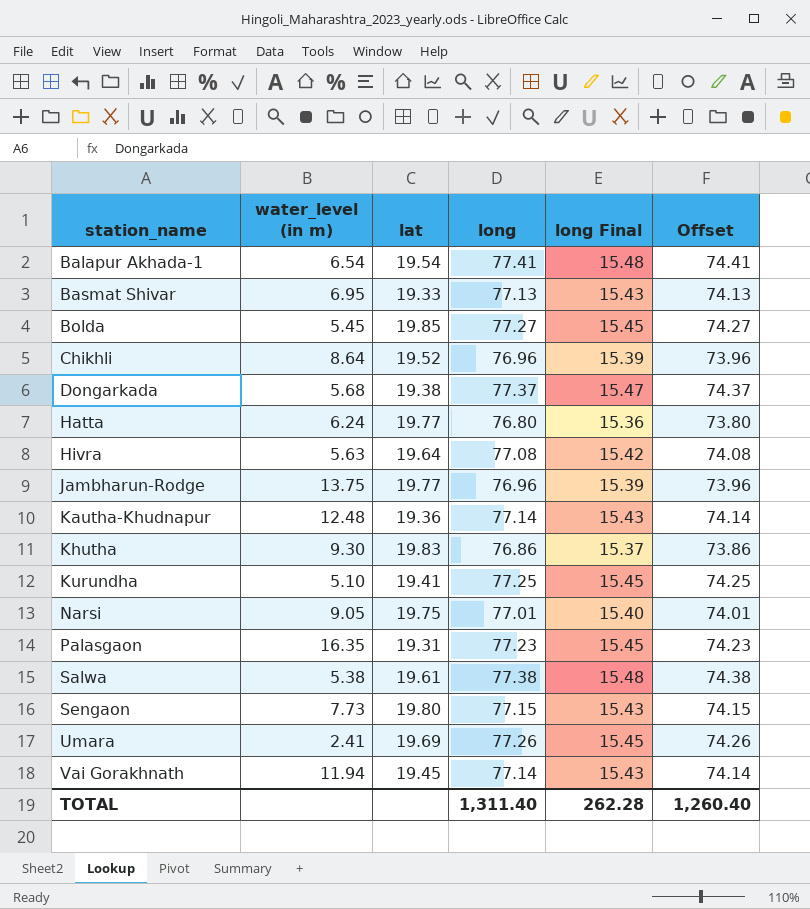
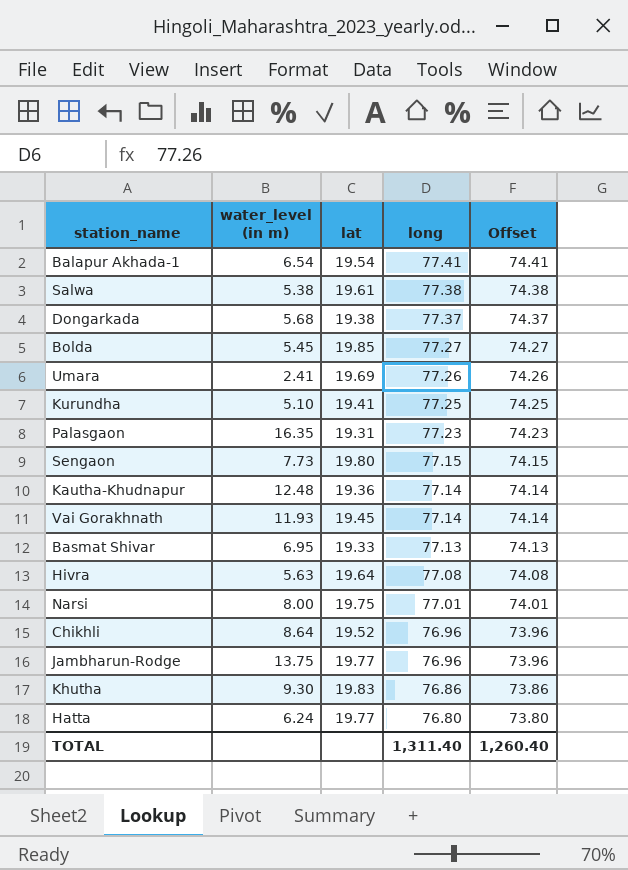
row order: station_name ascending -> long descending
column long Final | formula: [long] * 0.2 -> none
Vai Gorakhnath | water_level (in m): 11.94 -> 11.93
Narsi | water_level (in m): 9.05 -> 8.00

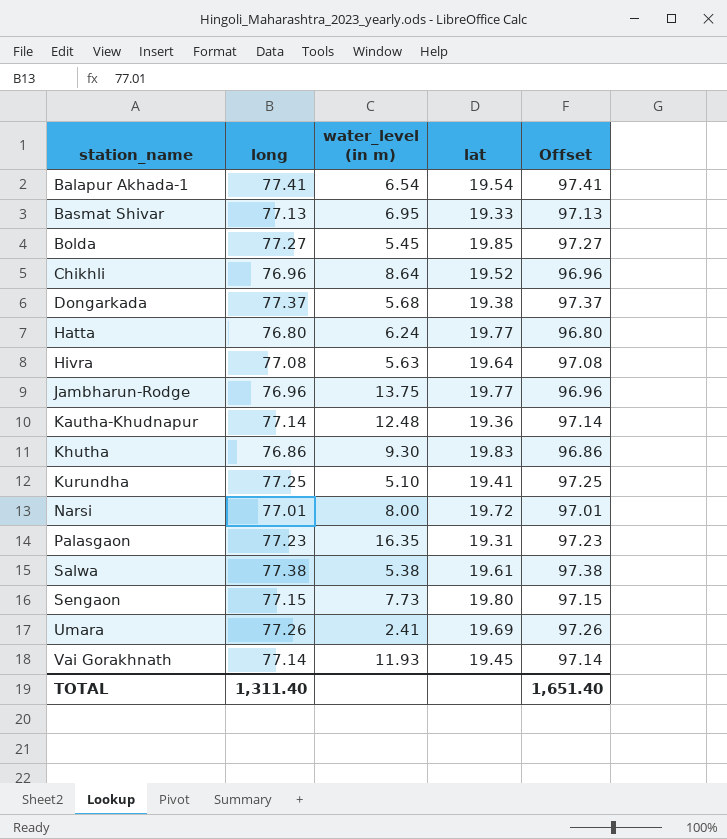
row order: long descending -> station_name ascending
column long | position: 4 -> 2
column Offset | formula: [long] - 3 -> [long] + 20
Narsi | lat: 19.75 -> 19.72
TOTAL | Offset: 1,260.40 -> 1,651.40

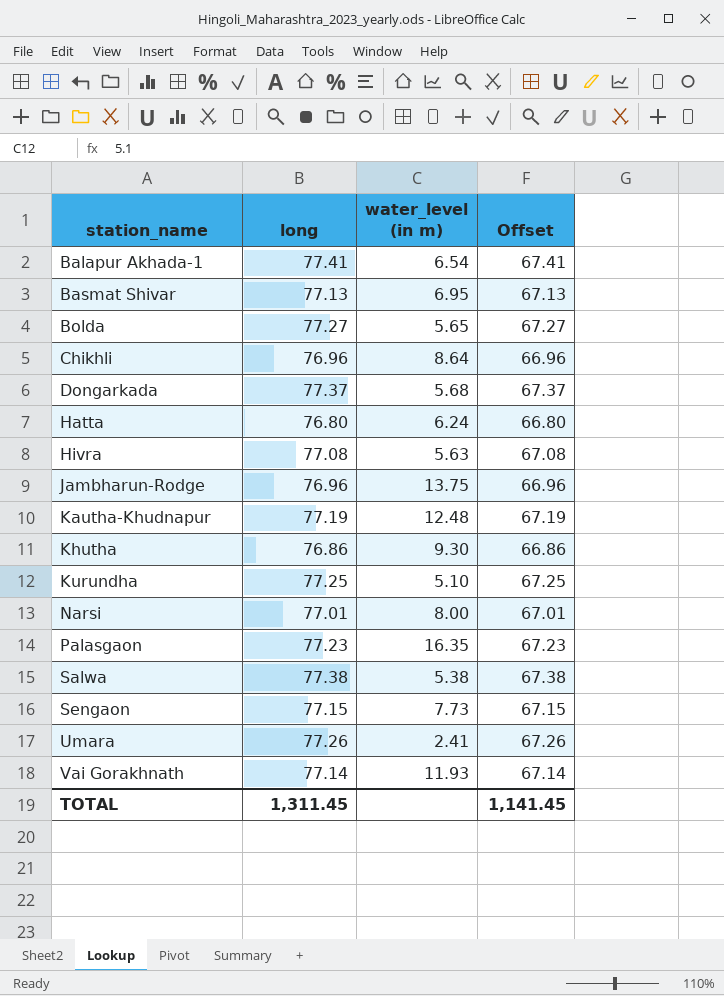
column lat | position: 4 -> none
column Offset | formula: [long] + 20 -> [long] - 10
Bolda | water_level (in m): 5.45 -> 5.65
Kautha-Khudnapur | long: 77.14 -> 77.19
TOTAL | long: 1,311.40 -> 1,311.45
TOTAL | Offset: 1,651.40 -> 1,141.45

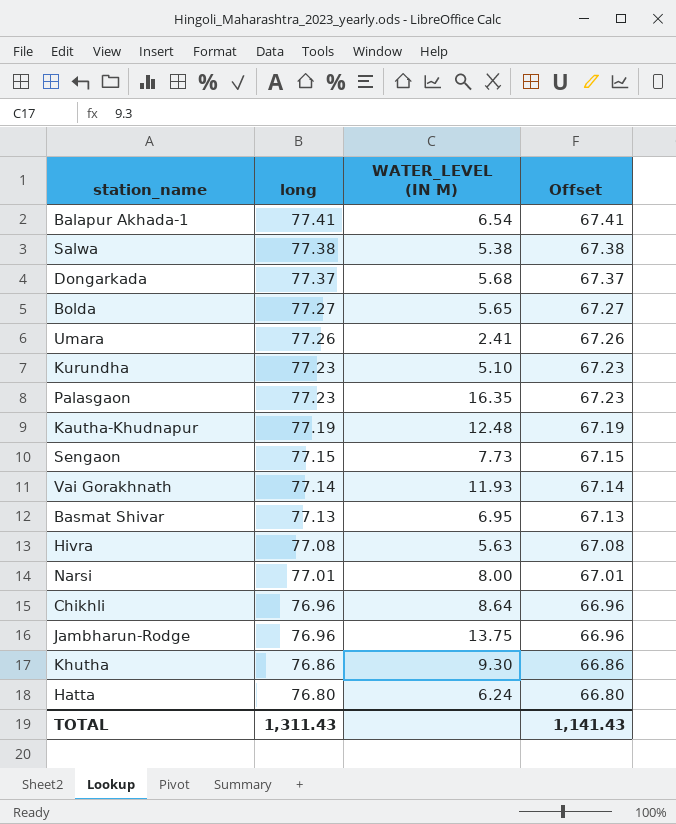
row order: station_name ascending -> long descending
column name: water_level (in m) -> WATER_LEVEL (IN M)
Kurundha | long: 77.25 -> 77.23
Kurundha | Offset: 67.25 -> 67.23
TOTAL | long: 1,311.45 -> 1,311.43
TOTAL | Offset: 1,141.45 -> 1,141.43

